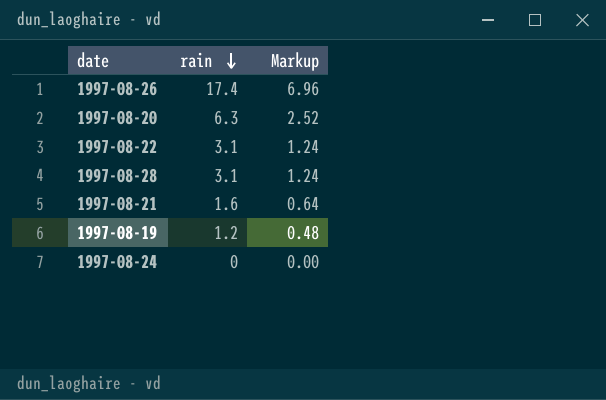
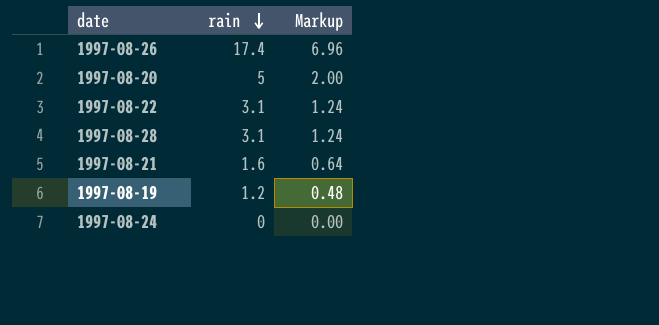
1997-08-20 | rain: 6.3 -> 5
1997-08-20 | Markup: 2.52 -> 2.00

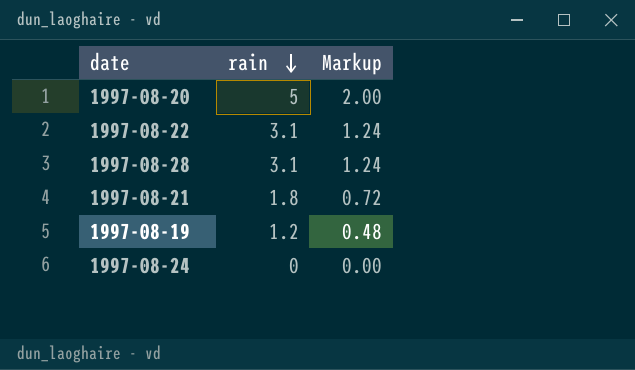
row 1997-08-26: 17.4 | 6.96 -> none
1997-08-21 | rain: 1.6 -> 1.8
1997-08-21 | Markup: 0.64 -> 0.72

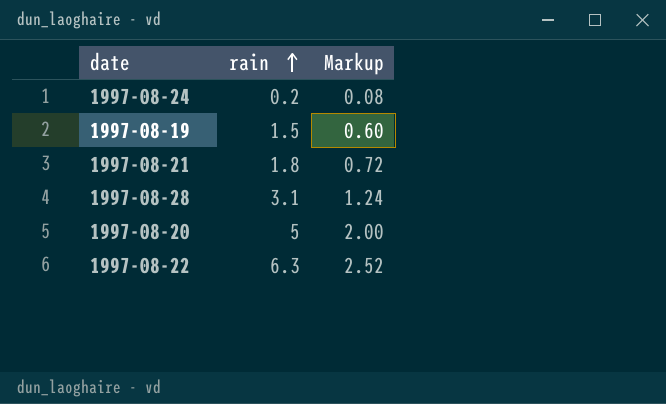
row order: rain descending -> rain ascending
1997-08-24 | rain: 0 -> 0.2
1997-08-24 | Markup: 0.00 -> 0.08
1997-08-19 | rain: 1.2 -> 1.5
1997-08-19 | Markup: 0.48 -> 0.60
1997-08-22 | rain: 3.1 -> 6.3
1997-08-22 | Markup: 1.24 -> 2.52

